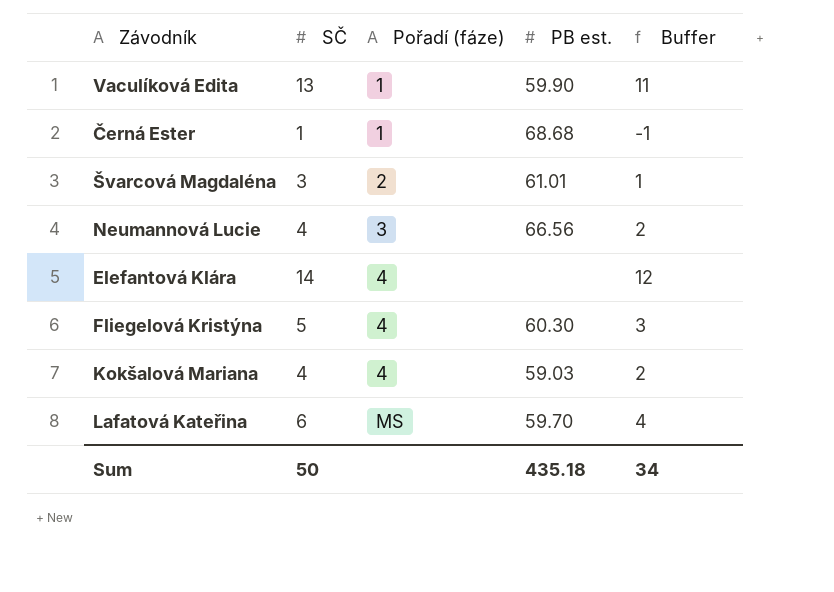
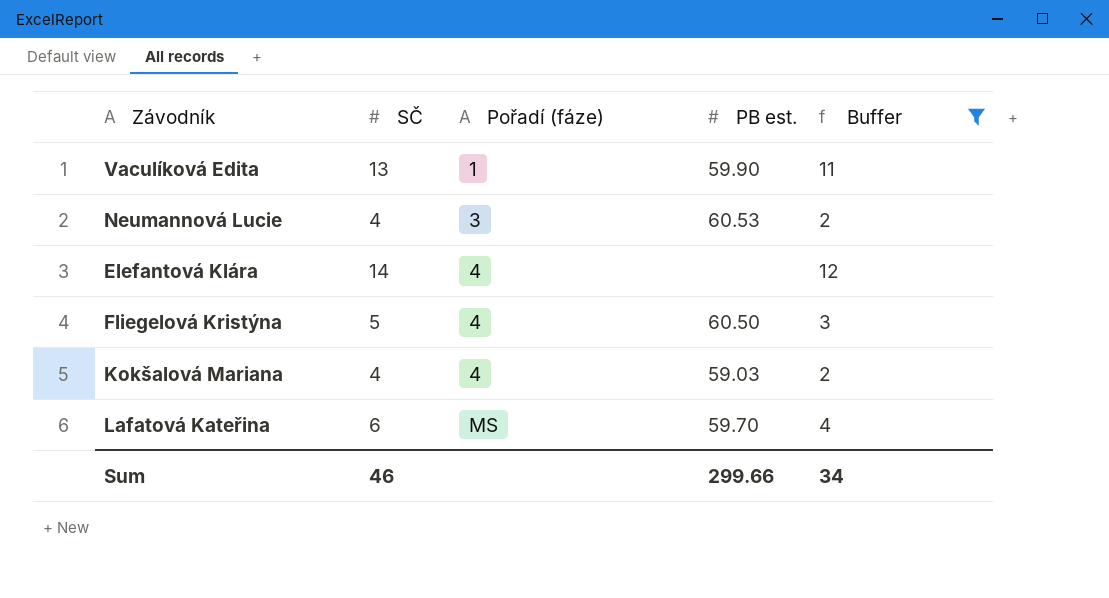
filter: none -> Buffer >= 2
Neumannová Lucie | PB est.: 66.56 -> 60.53
Fliegelová Kristýna | PB est.: 60.30 -> 60.50
Sum | SČ: 50 -> 46
Sum | PB est.: 435.18 -> 299.66

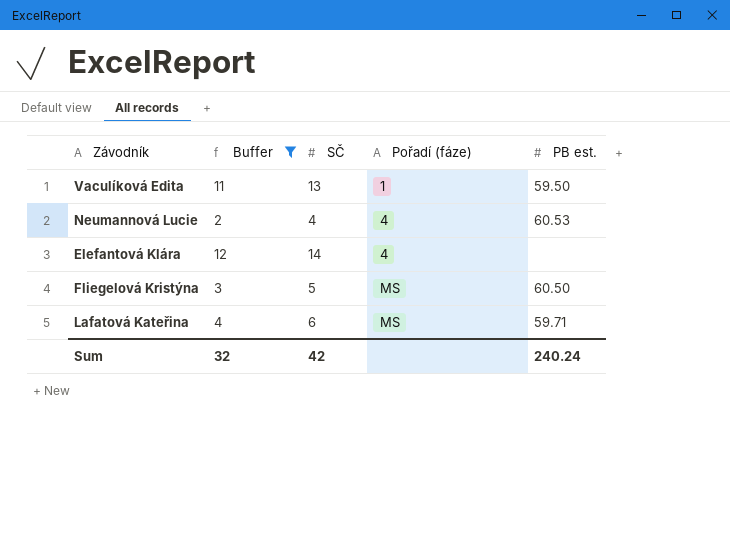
column Buffer | position: 5 -> 2
row Kokšalová Mariana: 4 | 4 | 59.03 | 2 -> none
Vaculíková Edita | PB est.: 59.90 -> 59.50
Neumannová Lucie | Pořadí (fáze): 3 -> 4
Fliegelová Kristýna | Pořadí (fáze): 4 -> MS
Lafatová Kateřina | PB est.: 59.70 -> 59.71
Sum | Buffer: 34 -> 32
Sum | SČ: 46 -> 42
Sum | PB est.: 299.66 -> 240.24

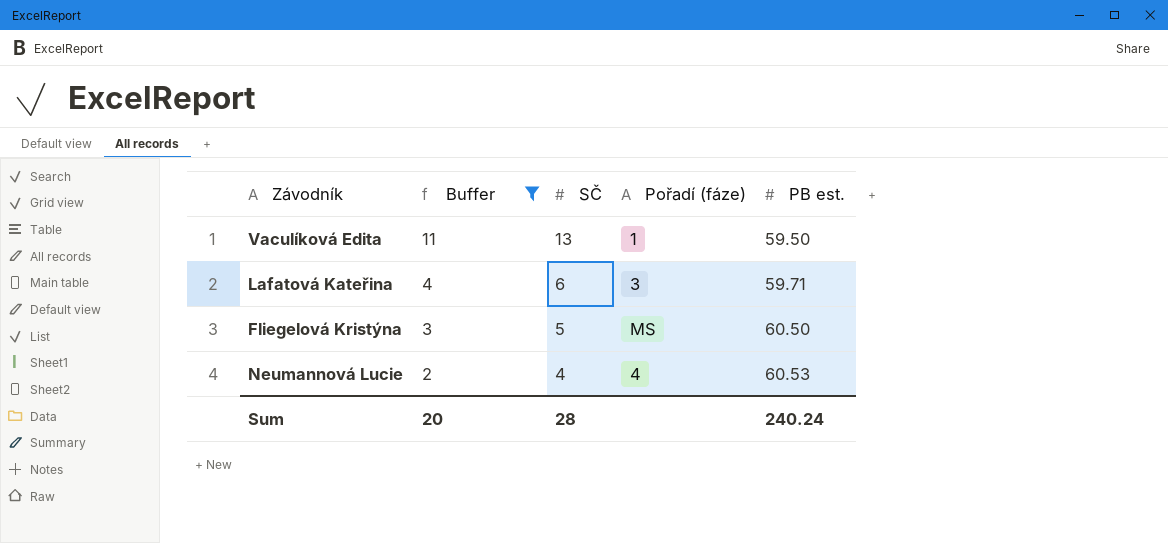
row order: Pořadí (fáze) ascending -> Buffer descending
row Elefantová Klára: 12 | 14 | 4 | none -> none
Lafatová Kateřina | Pořadí (fáze): MS -> 3
Sum | Buffer: 32 -> 20
Sum | SČ: 42 -> 28

